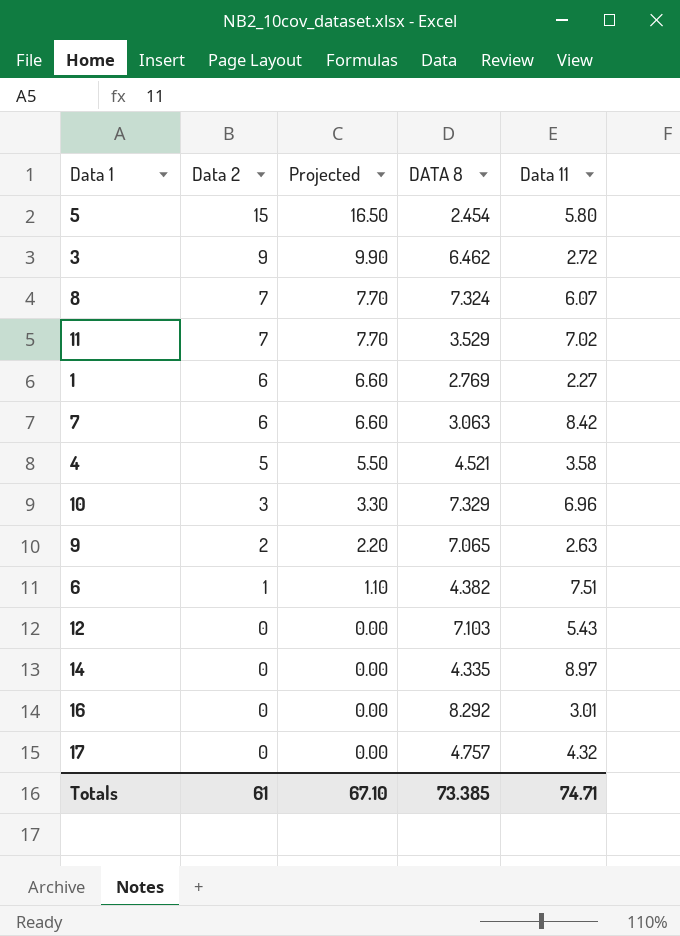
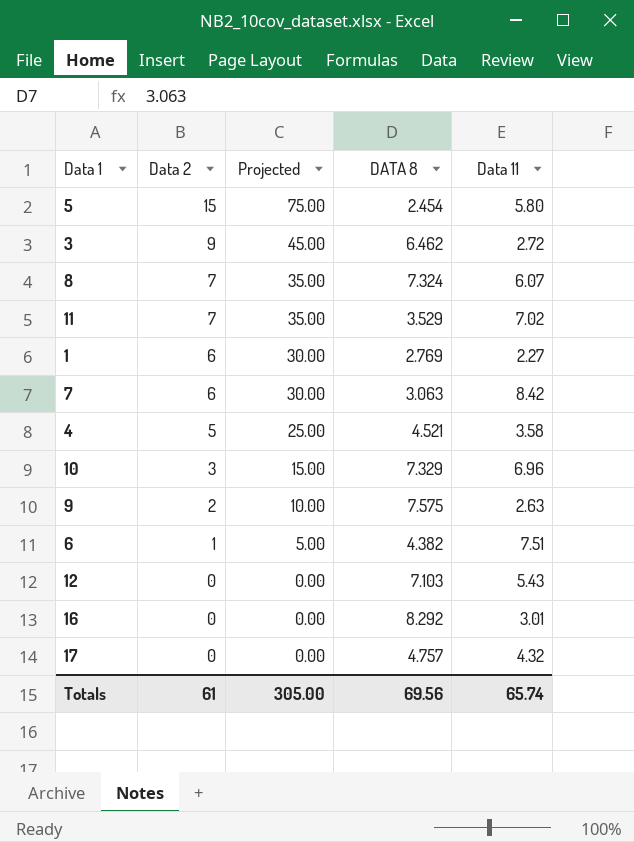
column Projected | formula: [Data 2] * 1.1 -> [Data 2] * 5
row 14: 0 | 0.00 | 4.335 | 8.97 -> none
9 | DATA 8: 7.065 -> 7.575
Totals | Projected: 67.10 -> 305.00
Totals | DATA 8: 73.385 -> 69.56
Totals | Data 11: 74.71 -> 65.74

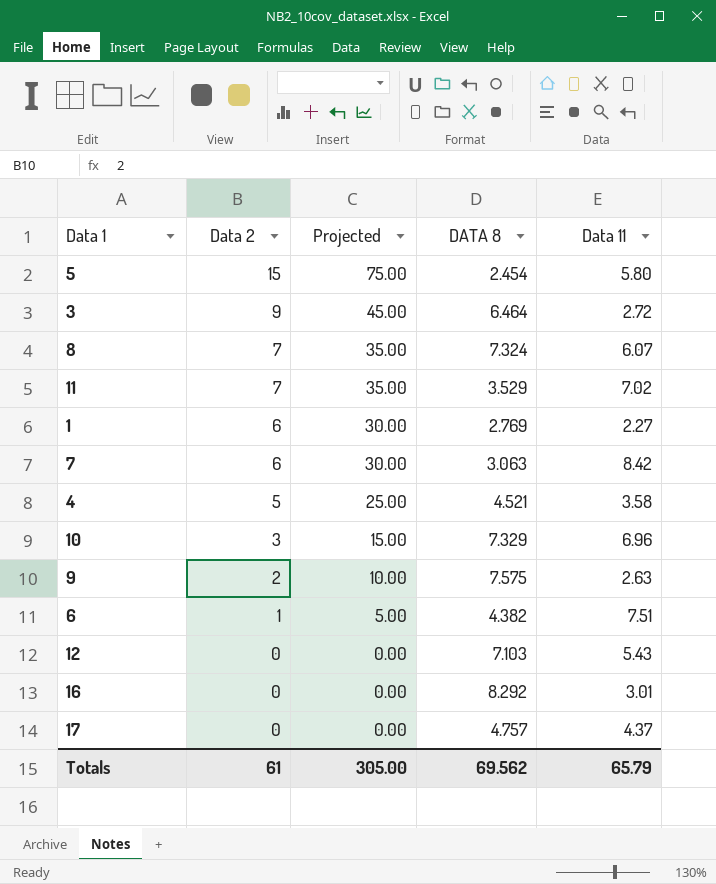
3 | DATA 8: 6.462 -> 6.464
17 | Data 11: 4.32 -> 4.37
Totals | DATA 8: 69.56 -> 69.562
Totals | Data 11: 65.74 -> 65.79

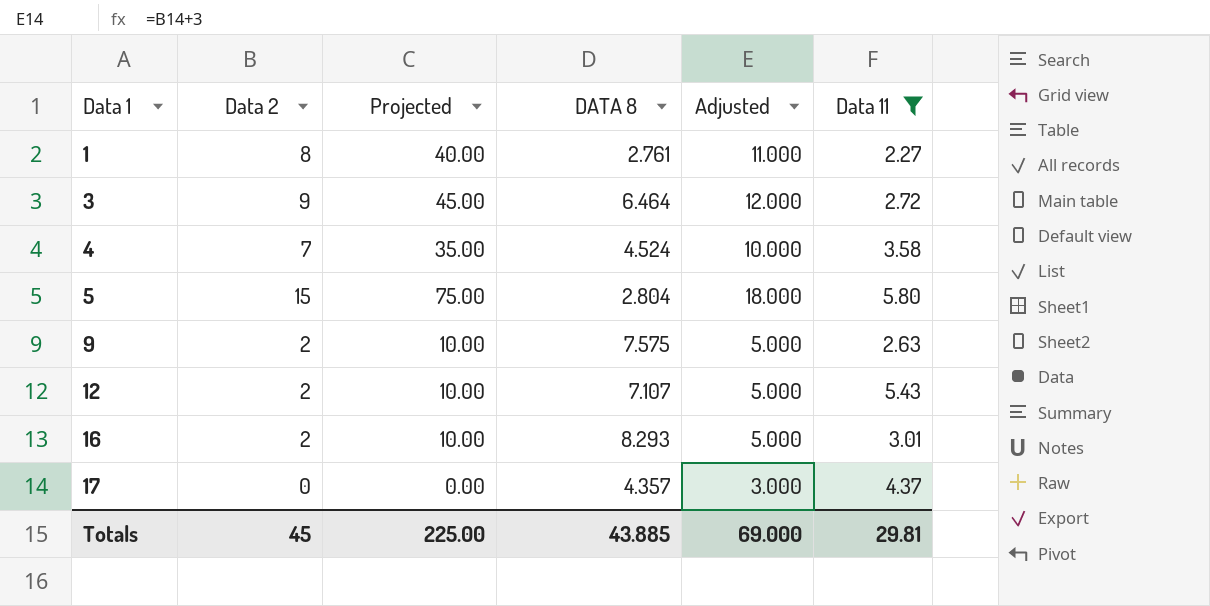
filter: none -> Data 11 <= 5.80
row order: Data 2 descending -> Data 1 ascending
column Adjusted | formula: none -> [Data 2] + 3
1 | Data 2: 6 -> 8
1 | Projected: 30.00 -> 40.00
1 | DATA 8: 2.769 -> 2.761
4 | Data 2: 5 -> 7
4 | Projected: 25.00 -> 35.00
4 | DATA 8: 4.521 -> 4.524
5 | DATA 8: 2.454 -> 2.804
12 | Data 2: 0 -> 2
12 | Projected: 0.00 -> 10.00
12 | DATA 8: 7.103 -> 7.107
16 | Data 2: 0 -> 2
16 | Projected: 0.00 -> 10.00
16 | DATA 8: 8.292 -> 8.293
17 | DATA 8: 4.757 -> 4.357
Totals | Data 2: 61 -> 45
Totals | Projected: 305.00 -> 225.00
Totals | DATA 8: 69.562 -> 43.885
Totals | Data 11: 65.79 -> 29.81

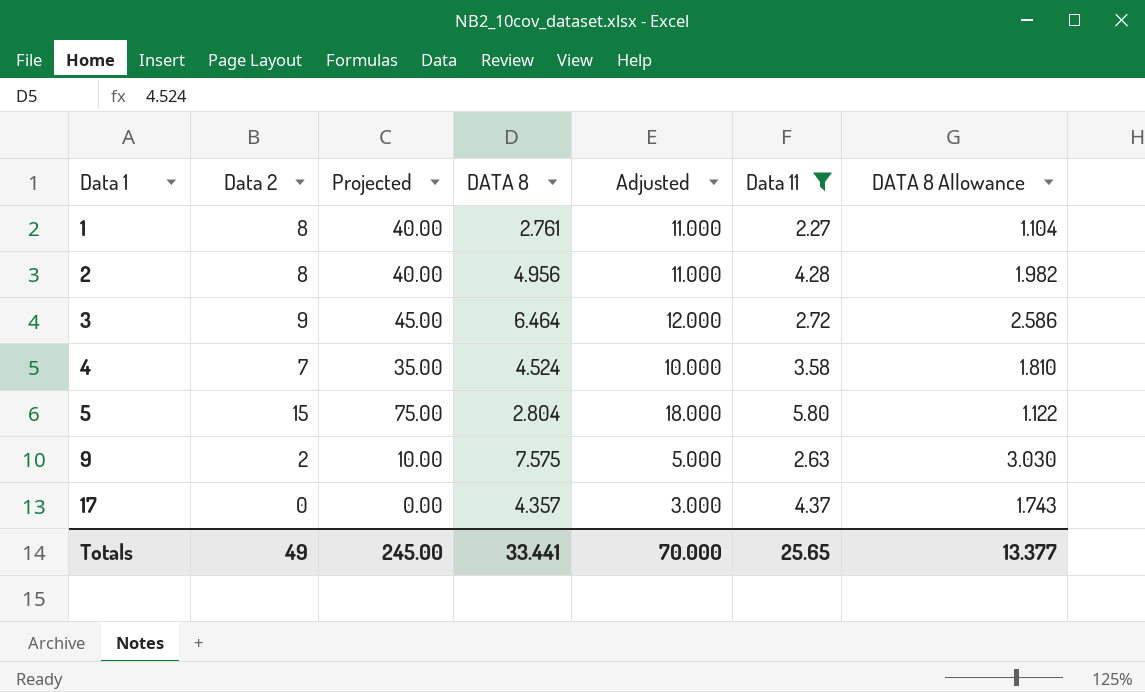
column DATA 8 Allowance | formula: none -> [DATA 8] * 0.4
row 12: 2 | 10.00 | 7.107 | 5.000 | 5.43 -> none
row 16: 2 | 10.00 | 8.293 | 5.000 | 3.01 -> none
row 2: none -> 8 | 40.00 | 4.956 | 11.000 | 4.28 | 1.982
Totals | Data 2: 45 -> 49
Totals | Projected: 225.00 -> 245.00
Totals | DATA 8: 43.885 -> 33.441
Totals | Adjusted: 69.000 -> 70.000
Totals | Data 11: 29.81 -> 25.65

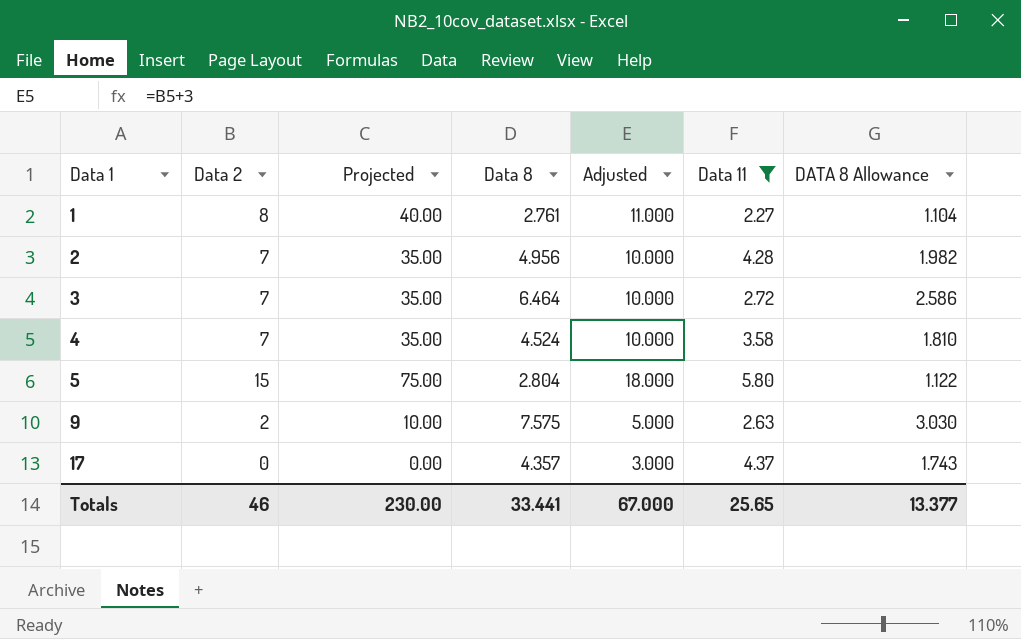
column name: DATA 8 -> Data 8
2 | Data 2: 8 -> 7
2 | Projected: 40.00 -> 35.00
2 | Adjusted: 11.000 -> 10.000
3 | Data 2: 9 -> 7
3 | Projected: 45.00 -> 35.00
3 | Adjusted: 12.000 -> 10.000
Totals | Data 2: 49 -> 46
Totals | Projected: 245.00 -> 230.00
Totals | Adjusted: 70.000 -> 67.000

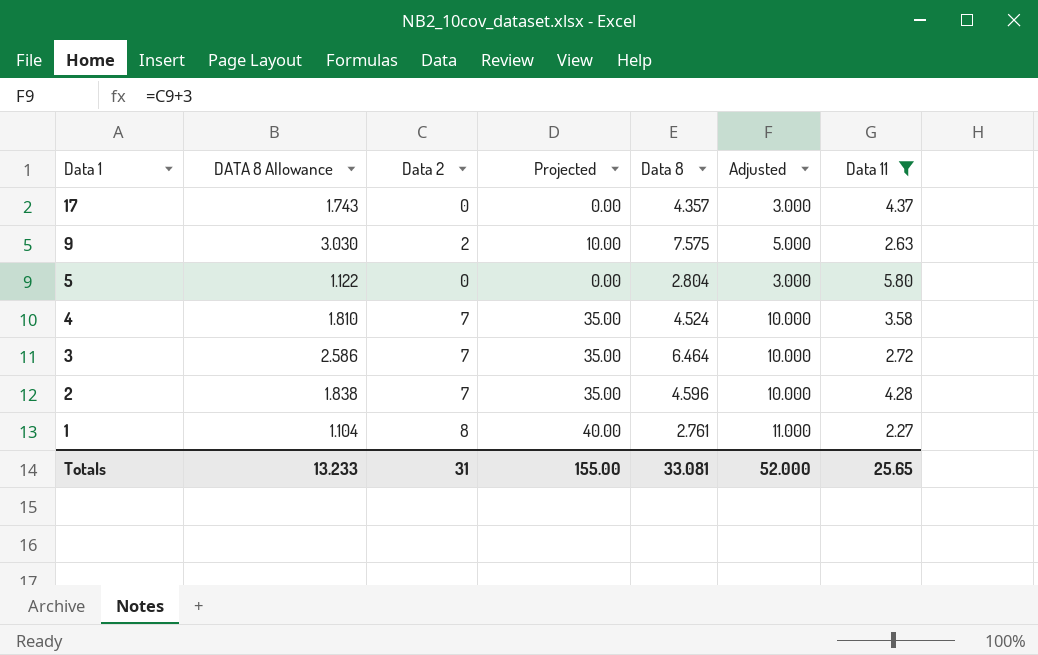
row order: Data 1 ascending -> Data 1 descending
column DATA 8 Allowance | position: 7 -> 2
5 | Data 2: 15 -> 0
5 | Projected: 75.00 -> 0.00
5 | Adjusted: 18.000 -> 3.000
2 | DATA 8 Allowance: 1.982 -> 1.838
2 | Data 8: 4.956 -> 4.596
Totals | DATA 8 Allowance: 13.377 -> 13.233
Totals | Data 2: 46 -> 31
Totals | Projected: 230.00 -> 155.00
Totals | Data 8: 33.441 -> 33.081
Totals | Adjusted: 67.000 -> 52.000

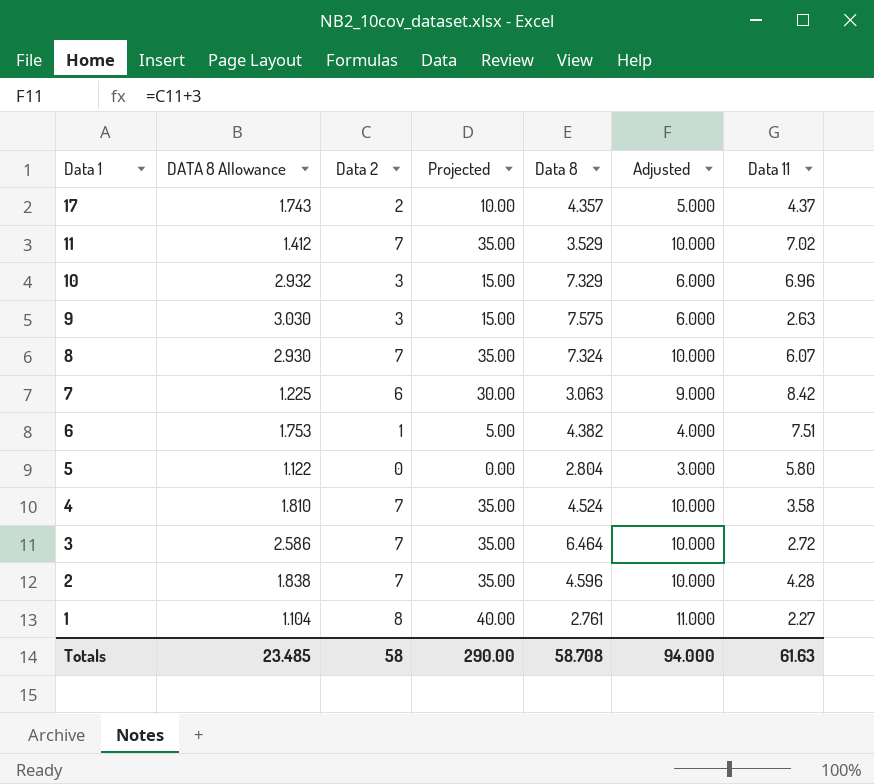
filter: Data 11 <= 5.80 -> none
17 | Data 2: 0 -> 2
17 | Projected: 0.00 -> 10.00
17 | Adjusted: 3.000 -> 5.000
9 | Data 2: 2 -> 3
9 | Projected: 10.00 -> 15.00
9 | Adjusted: 5.000 -> 6.000
Totals | DATA 8 Allowance: 13.233 -> 23.485
Totals | Data 2: 31 -> 58
Totals | Projected: 155.00 -> 290.00
Totals | Data 8: 33.081 -> 58.708
Totals | Adjusted: 52.000 -> 94.000
Totals | Data 11: 25.65 -> 61.63

